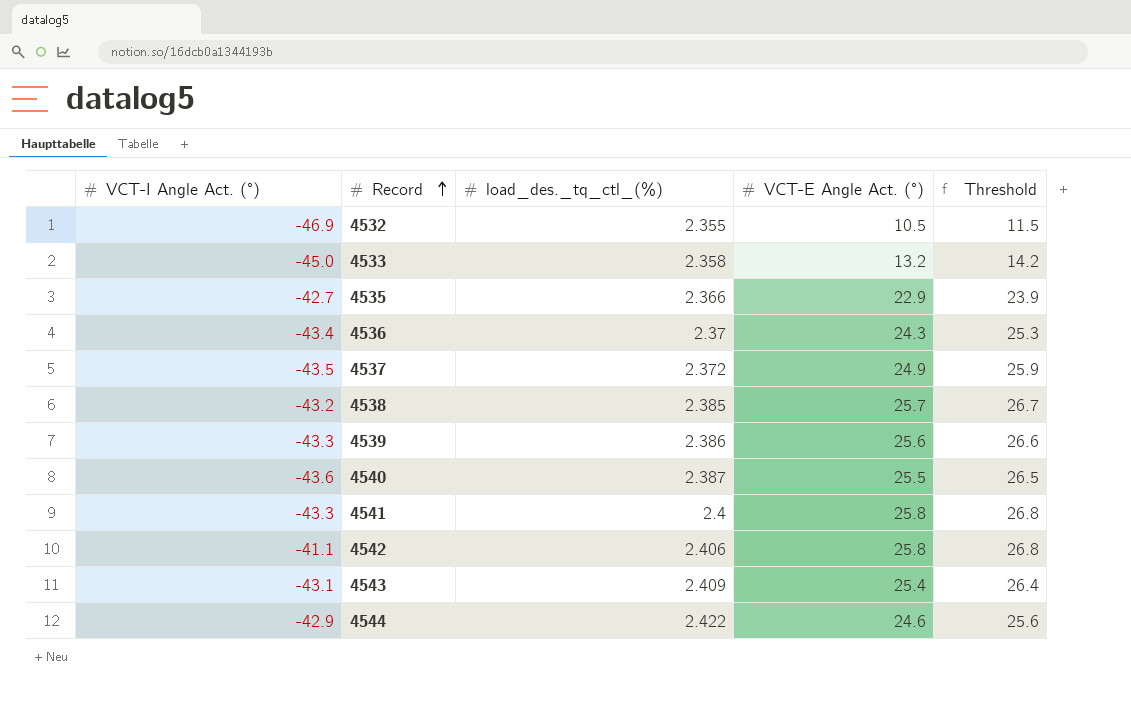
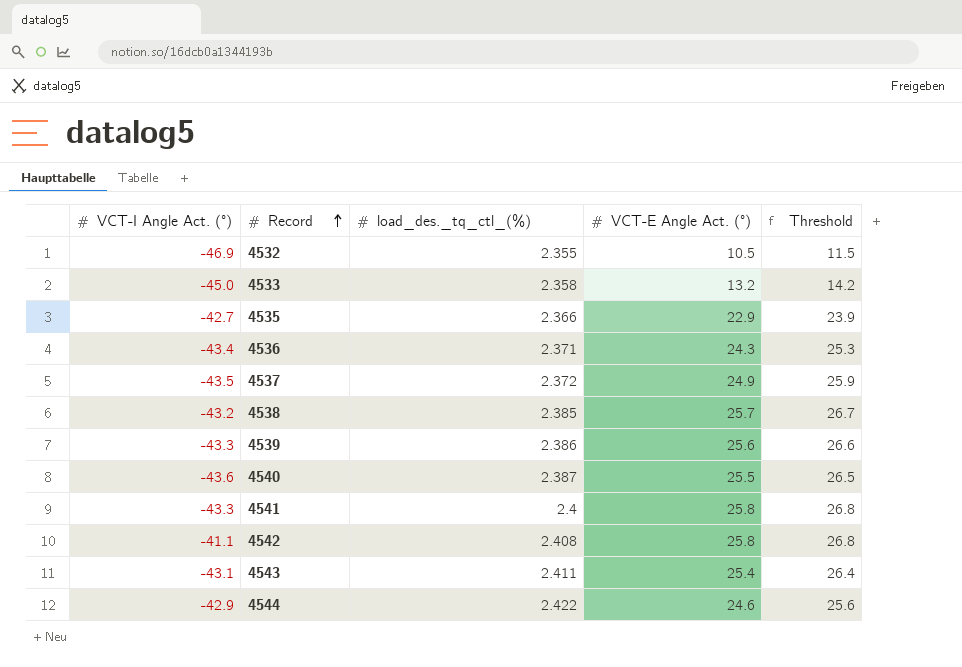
4536 | load_des._tq_ctl_(%): 2.37 -> 2.371
4542 | load_des._tq_ctl_(%): 2.406 -> 2.408
4543 | load_des._tq_ctl_(%): 2.409 -> 2.411

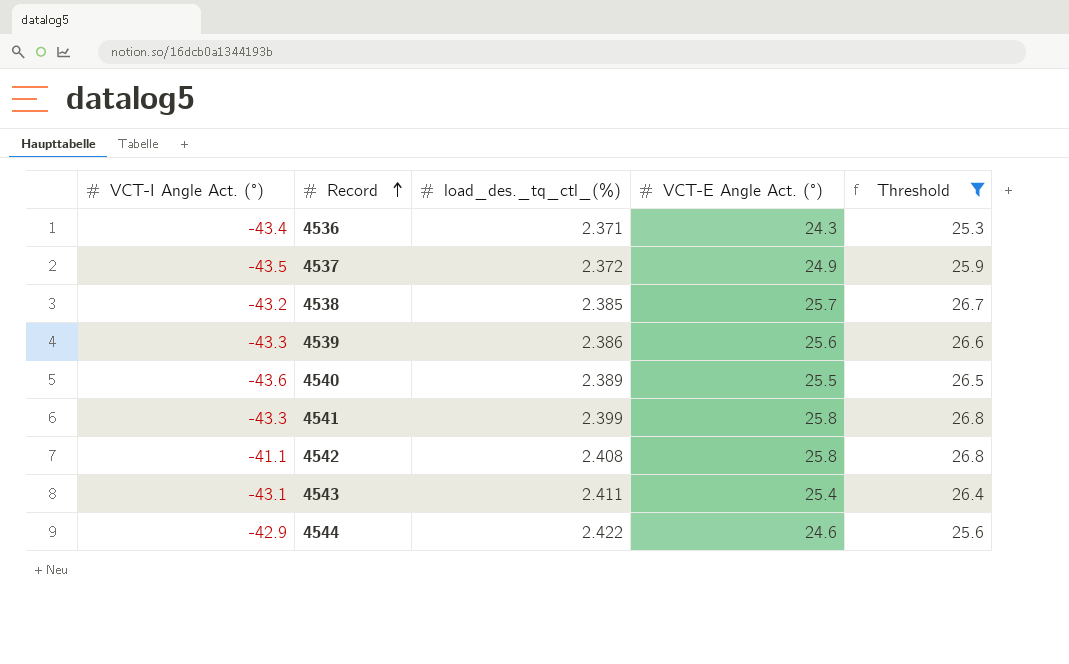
filter: none -> Threshold >= 25.3
4540 | load_des._tq_ctl_(%): 2.387 -> 2.389
4541 | load_des._tq_ctl_(%): 2.4 -> 2.399

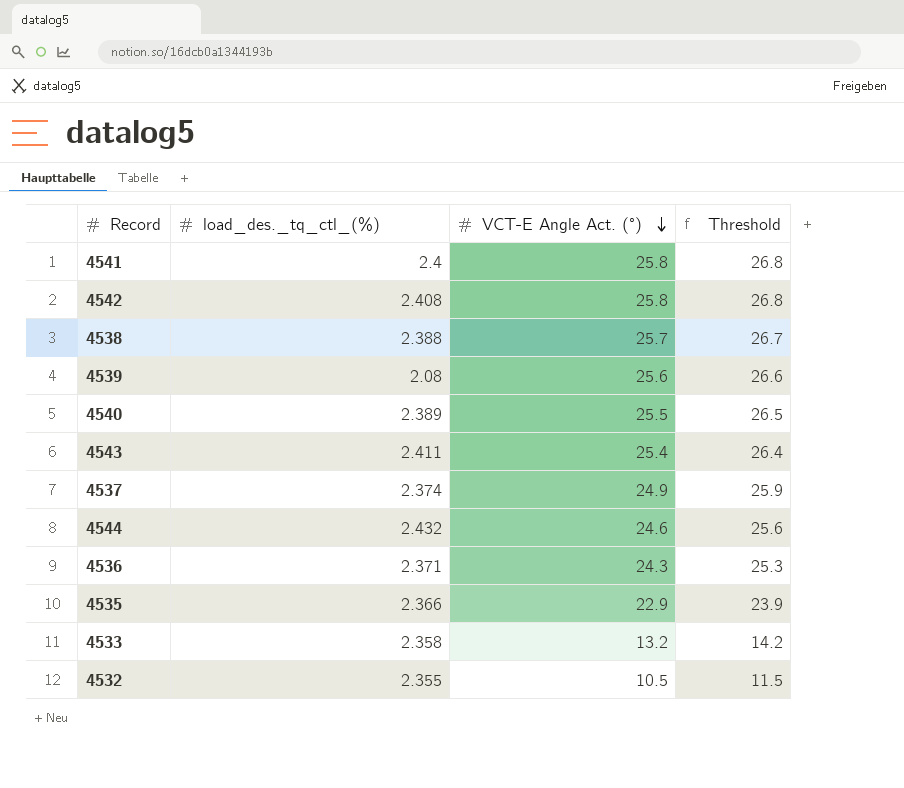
filter: Threshold >= 25.3 -> none
row order: Record ascending -> VCT-E Angle Act. (°) descending
column VCT-I Angle Act. (°) | position: 1 -> none
4541 | load_des._tq_ctl_(%): 2.399 -> 2.4
4538 | load_des._tq_ctl_(%): 2.385 -> 2.388
4539 | load_des._tq_ctl_(%): 2.386 -> 2.08
4537 | load_des._tq_ctl_(%): 2.372 -> 2.374
4544 | load_des._tq_ctl_(%): 2.422 -> 2.432

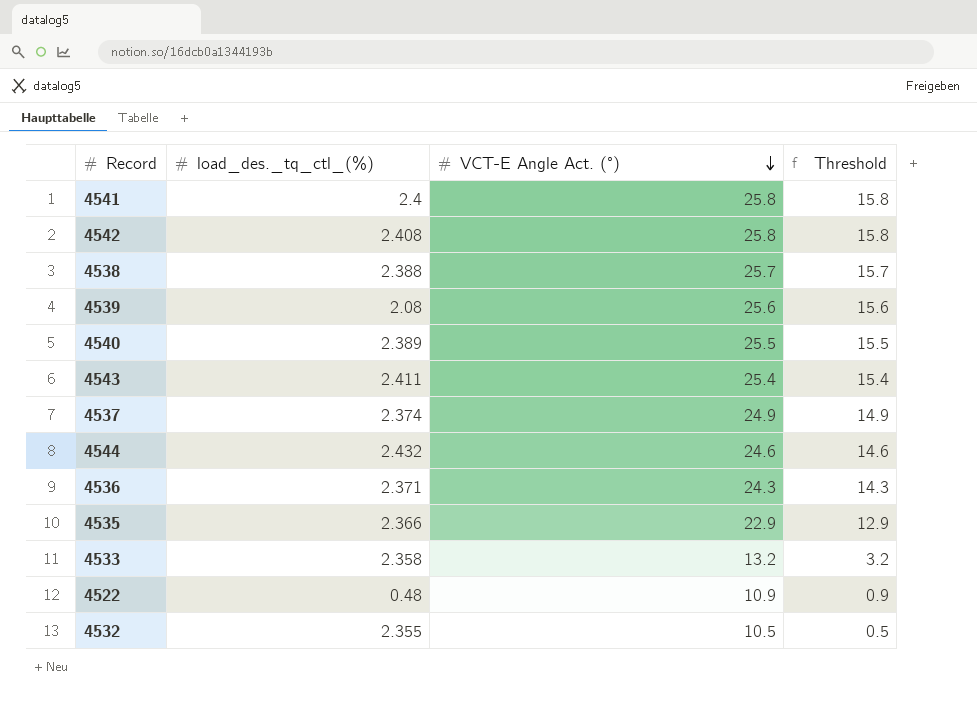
column Threshold | formula: [VCT-E Angle Act. (°)] + 1 -> [VCT-E Angle Act. (°)] - 10
row 4522: none -> 0.48 | 10.9 | 0.9

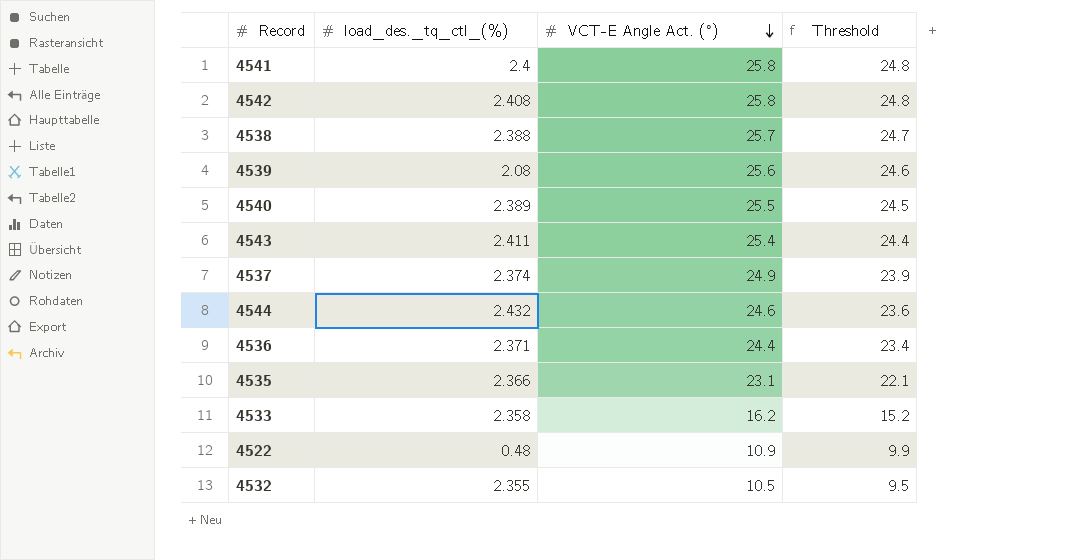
column Threshold | formula: [VCT-E Angle Act. (°)] - 10 -> [VCT-E Angle Act. (°)] - 1
4536 | VCT-E Angle Act. (°): 24.3 -> 24.4
4535 | VCT-E Angle Act. (°): 22.9 -> 23.1
4533 | VCT-E Angle Act. (°): 13.2 -> 16.2

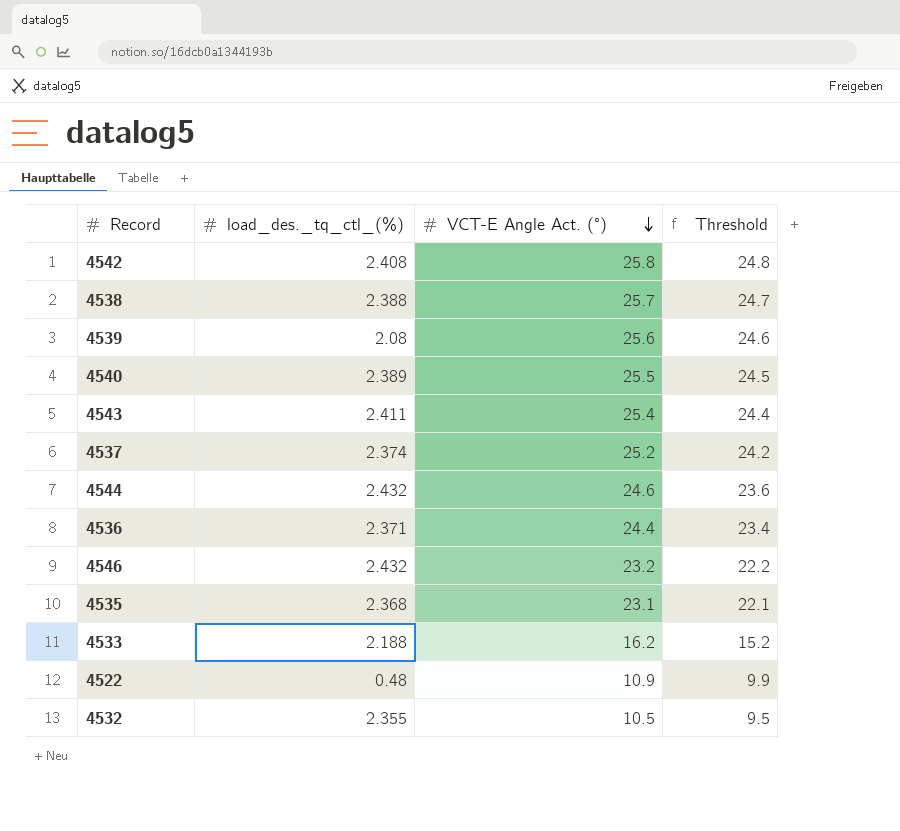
row 4541: 2.4 | 25.8 | 24.8 -> none
4537 | VCT-E Angle Act. (°): 24.9 -> 25.2
4537 | Threshold: 23.9 -> 24.2
row 4546: none -> 2.432 | 23.2 | 22.2
4535 | load_des._tq_ctl_(%): 2.366 -> 2.368
4533 | load_des._tq_ctl_(%): 2.358 -> 2.188

